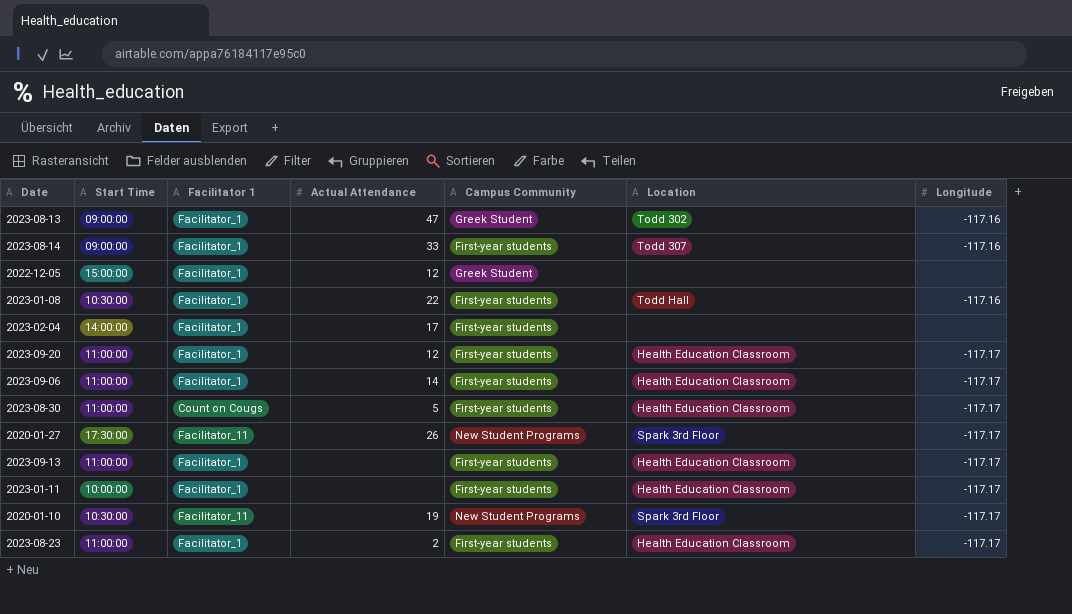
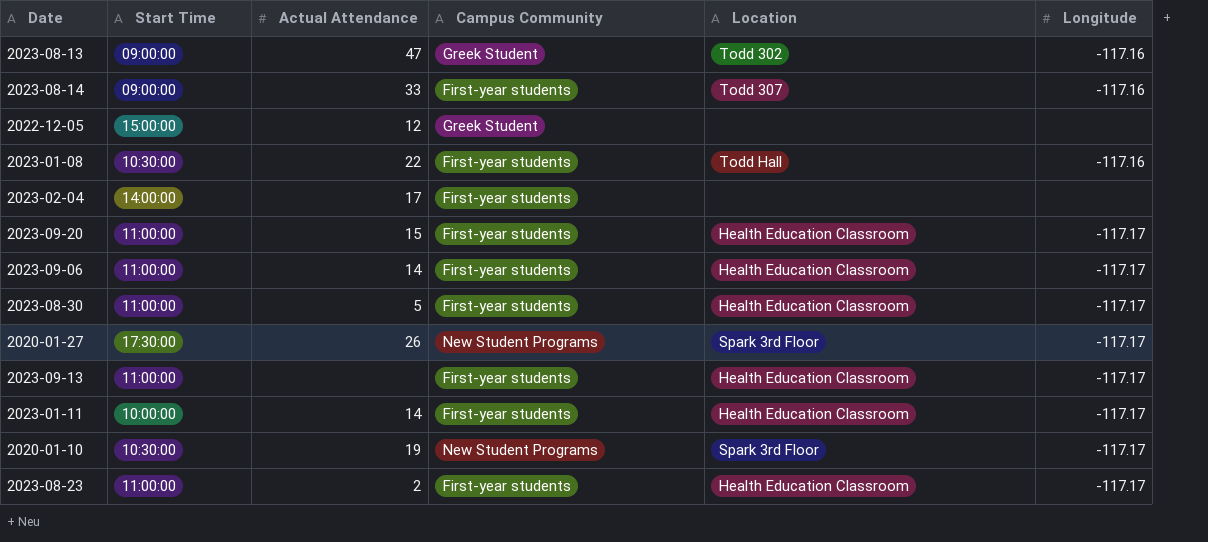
column Facilitator 1 | position: 3 -> none
2023-09-20 | Actual Attendance: 12 -> 15
2023-01-11 | Actual Attendance: none -> 14

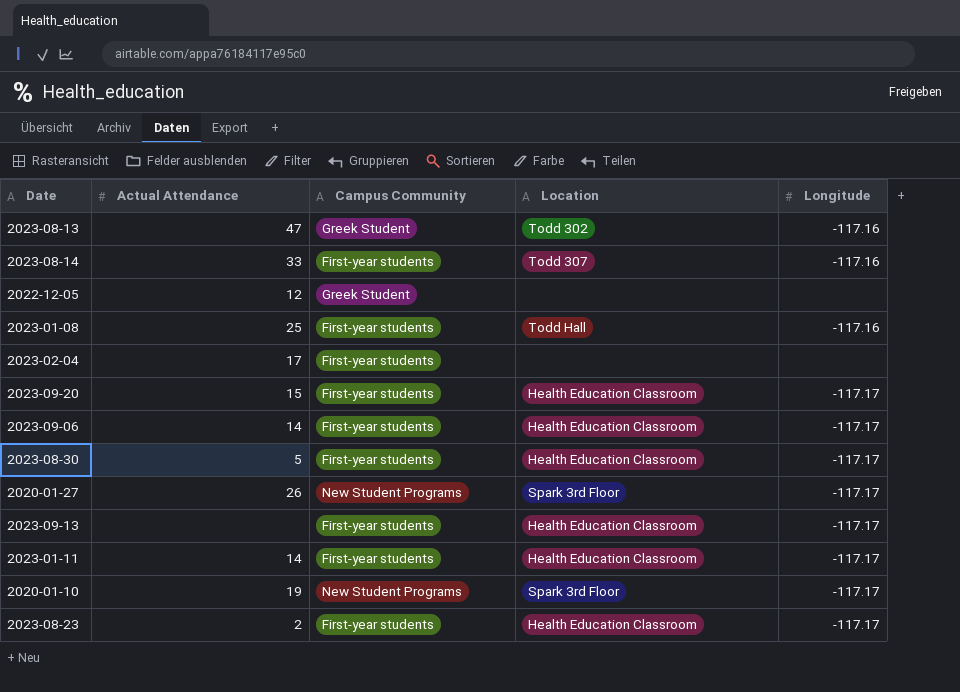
column Start Time | position: 2 -> none
2023-01-08 | Actual Attendance: 22 -> 25

